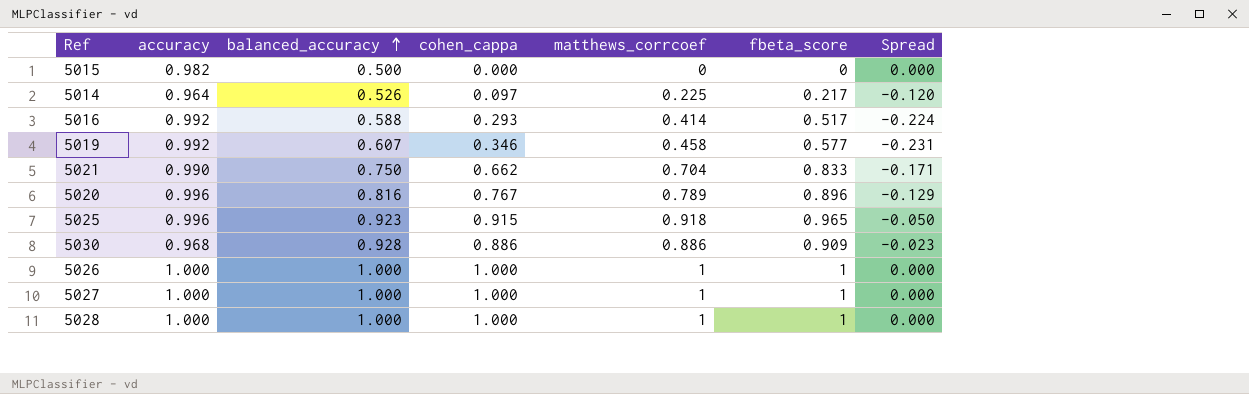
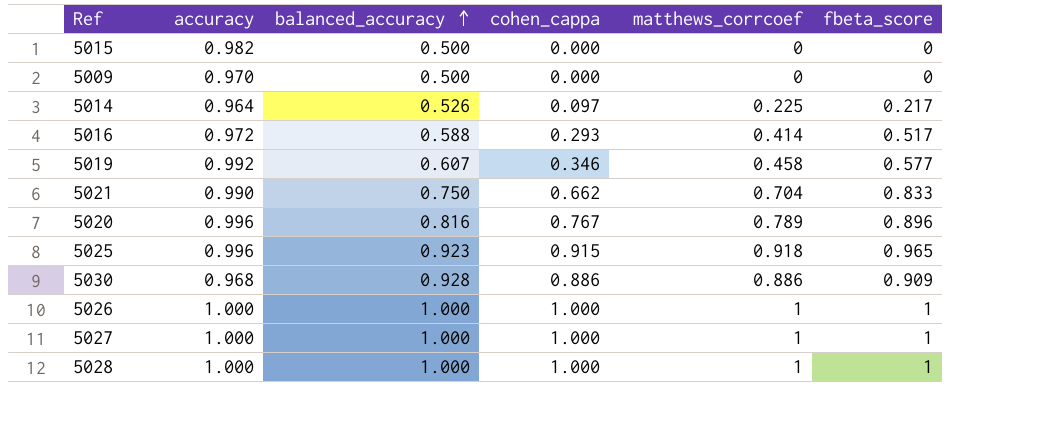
column Spread | formula: [cohen_cappa] - [fbeta_score] -> none
row 5009: none -> 0.970 | 0.500 | 0.000 | 0 | 0
5016 | accuracy: 0.992 -> 0.972

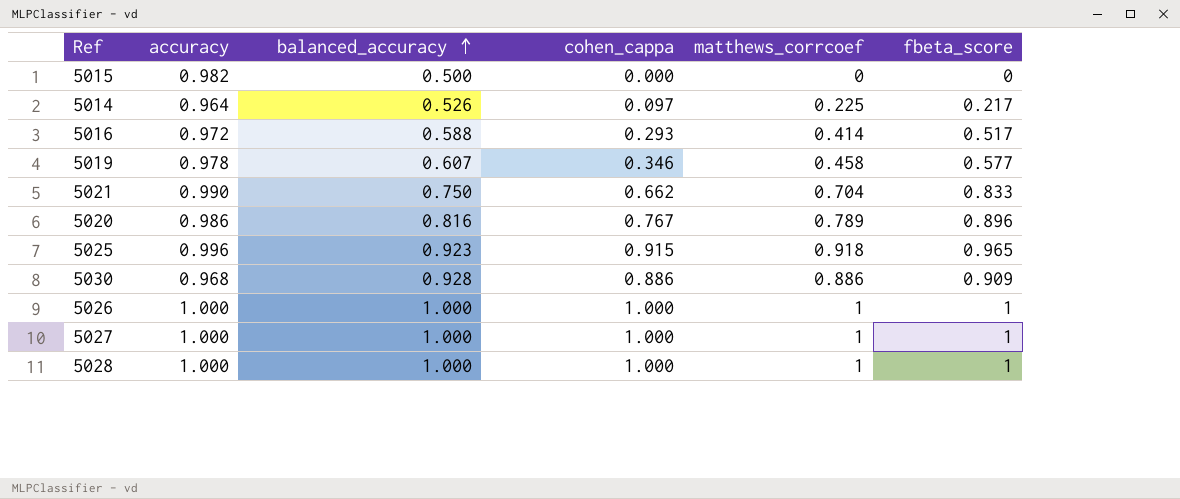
row 5009: 0.970 | 0.500 | 0.000 | 0 | 0 -> none
5019 | accuracy: 0.992 -> 0.978
5020 | accuracy: 0.996 -> 0.986

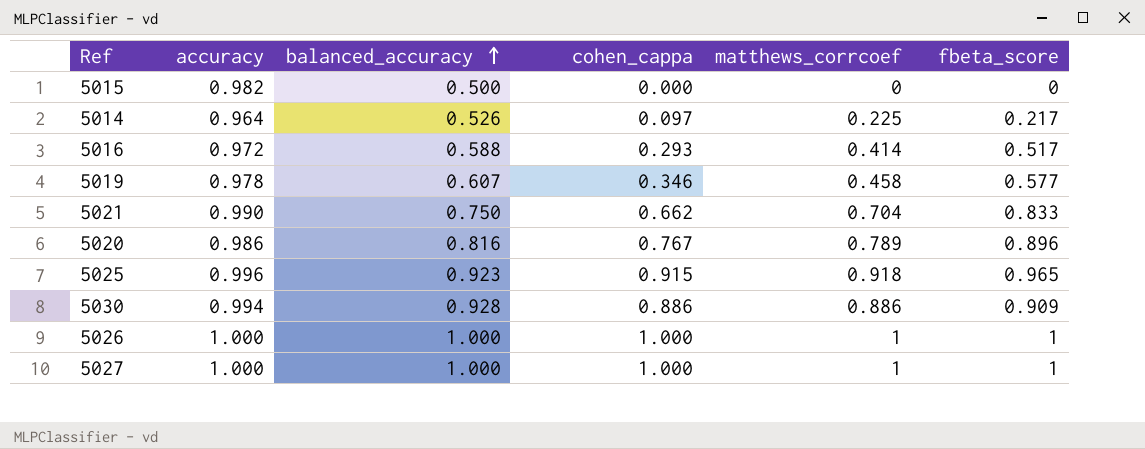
row 5028: 1.000 | 1.000 | 1.000 | 1 | 1 -> none
5030 | accuracy: 0.968 -> 0.994

